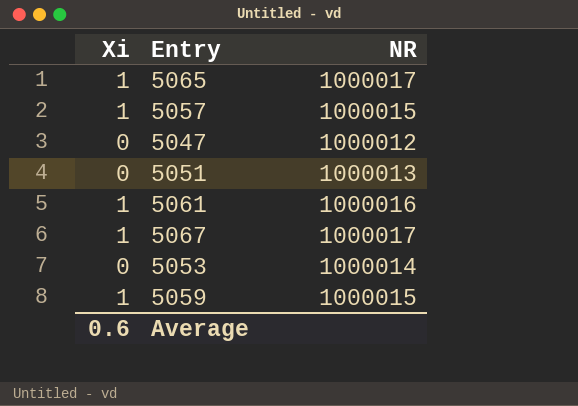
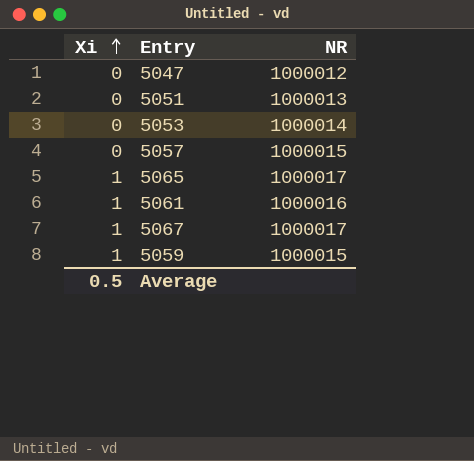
row order: none -> Xi ascending
5057 | Xi: 1 -> 0
Average | Xi: 0.6 -> 0.5

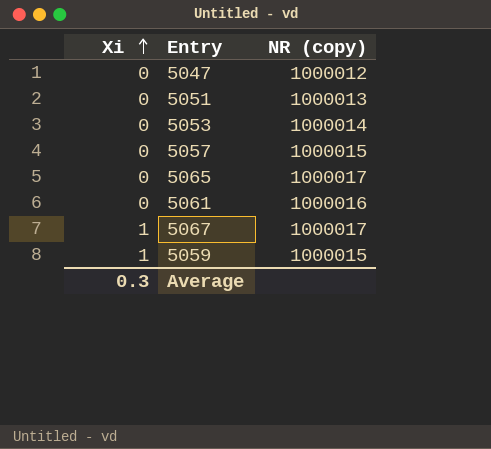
column name: NR -> NR (copy)
5065 | Xi: 1 -> 0
5061 | Xi: 1 -> 0
Average | Xi: 0.5 -> 0.3

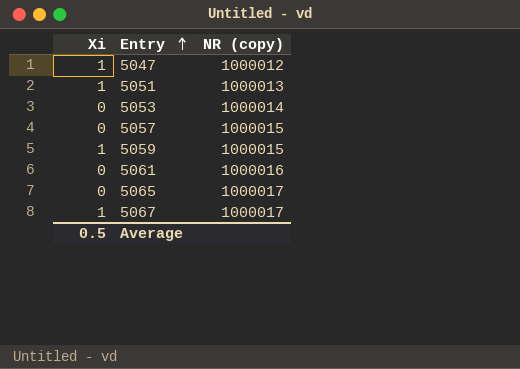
row order: Xi ascending -> Entry ascending
5047 | Xi: 0 -> 1
5051 | Xi: 0 -> 1
Average | Xi: 0.3 -> 0.5

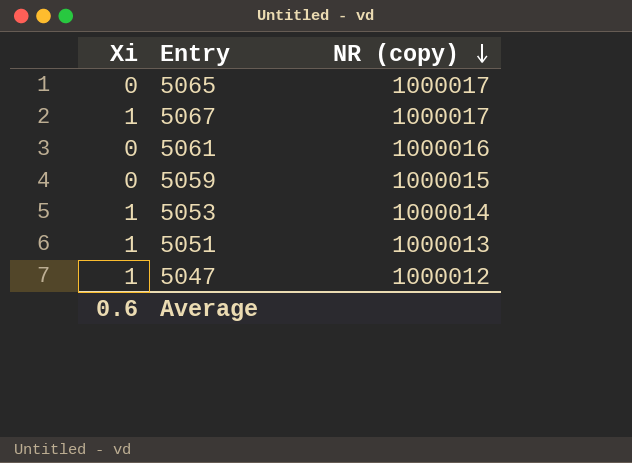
row order: Entry ascending -> NR (copy) descending
row 5057: 0 | 1000015 -> none
5059 | Xi: 1 -> 0
5053 | Xi: 0 -> 1
Average | Xi: 0.5 -> 0.6

